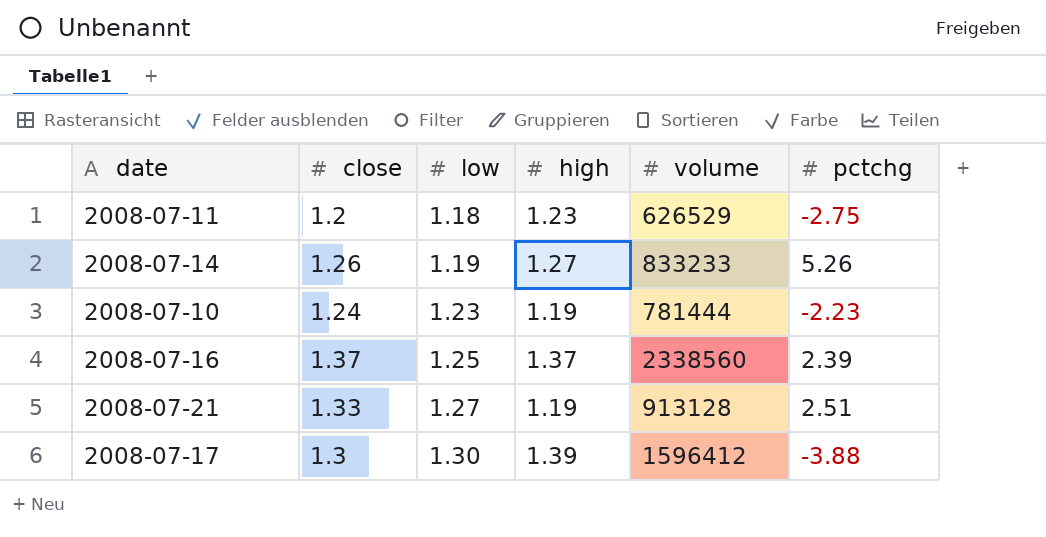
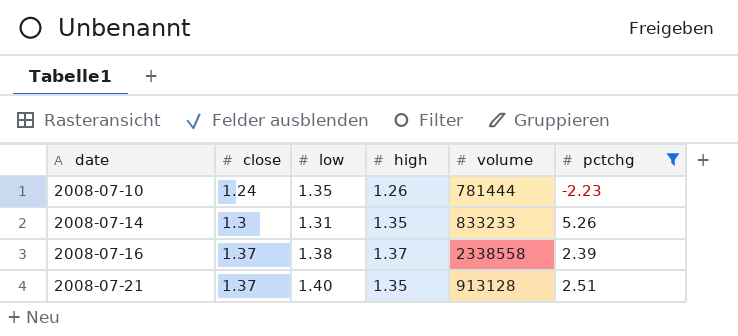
filter: none -> pctchg >= -2.23
row order: low ascending -> date ascending
2008-07-10 | low: 1.23 -> 1.35
2008-07-10 | high: 1.19 -> 1.26
2008-07-14 | close: 1.26 -> 1.3
2008-07-14 | low: 1.19 -> 1.31
2008-07-14 | high: 1.27 -> 1.35
2008-07-16 | low: 1.25 -> 1.38
2008-07-16 | volume: 2338560 -> 2338558
2008-07-21 | close: 1.33 -> 1.37
2008-07-21 | low: 1.27 -> 1.40
2008-07-21 | high: 1.19 -> 1.35

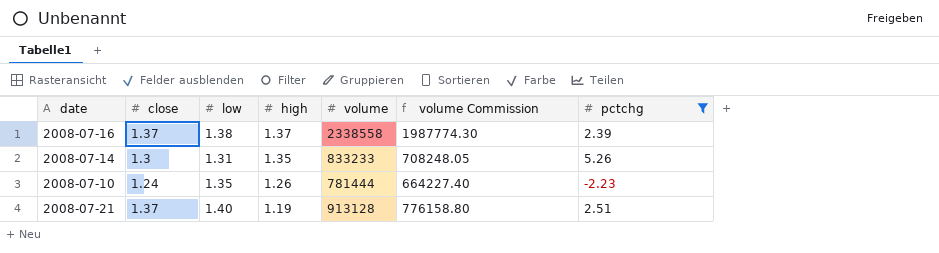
row order: date ascending -> high descending
column volume Commission | formula: none -> [volume] * 0.85
2008-07-21 | high: 1.35 -> 1.19

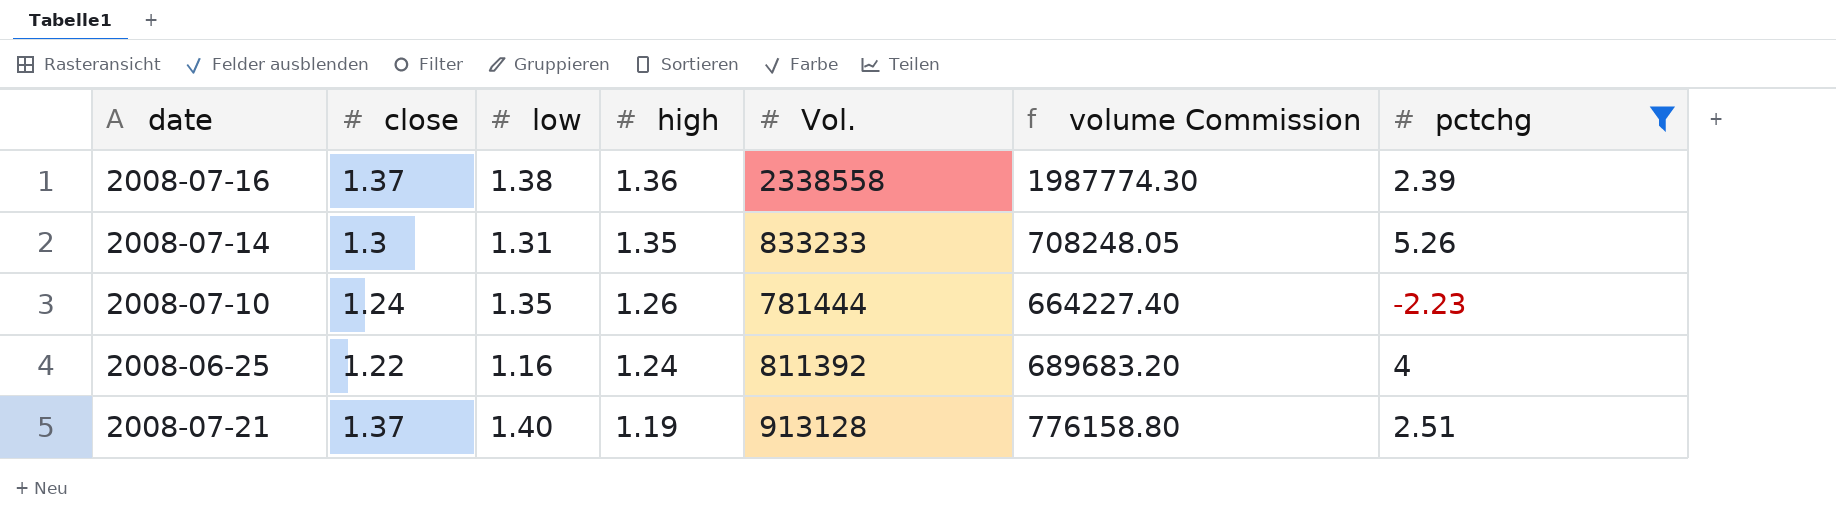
column name: volume -> Vol.
2008-07-16 | high: 1.37 -> 1.36
row 2008-06-25: none -> 1.22 | 1.16 | 1.24 | 811392 | 689683.20 | 4

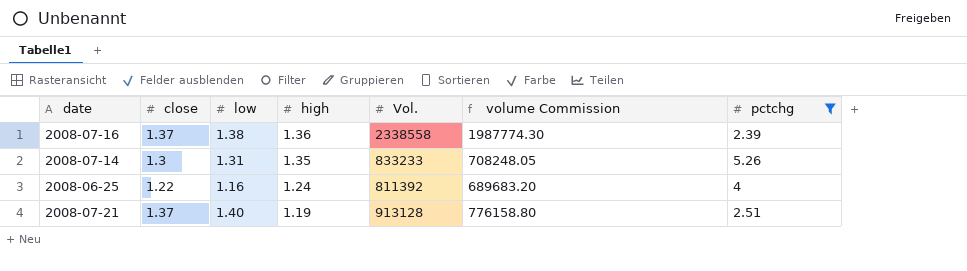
row 2008-07-10: 1.24 | 1.35 | 1.26 | 781444 | 664227.40 | -2.23 -> none

